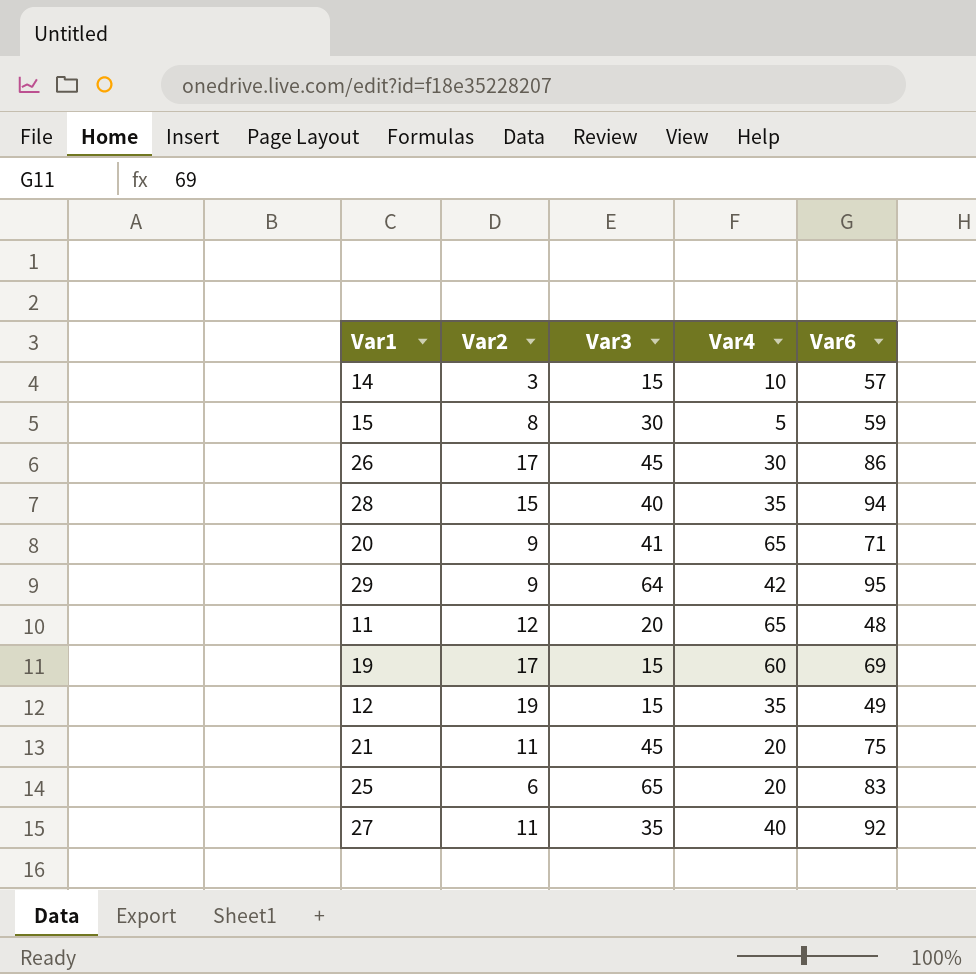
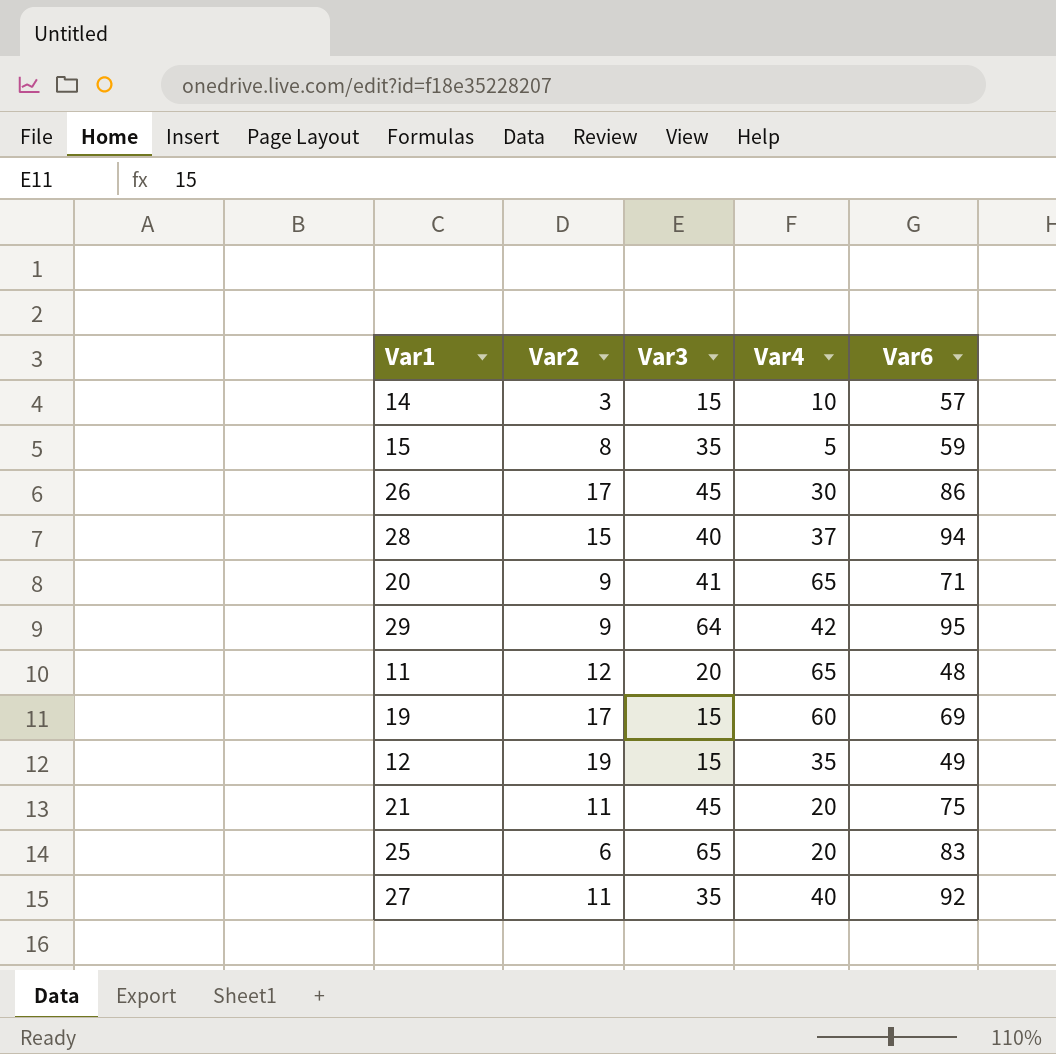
15 | Var3: 30 -> 35
28 | Var4: 35 -> 37

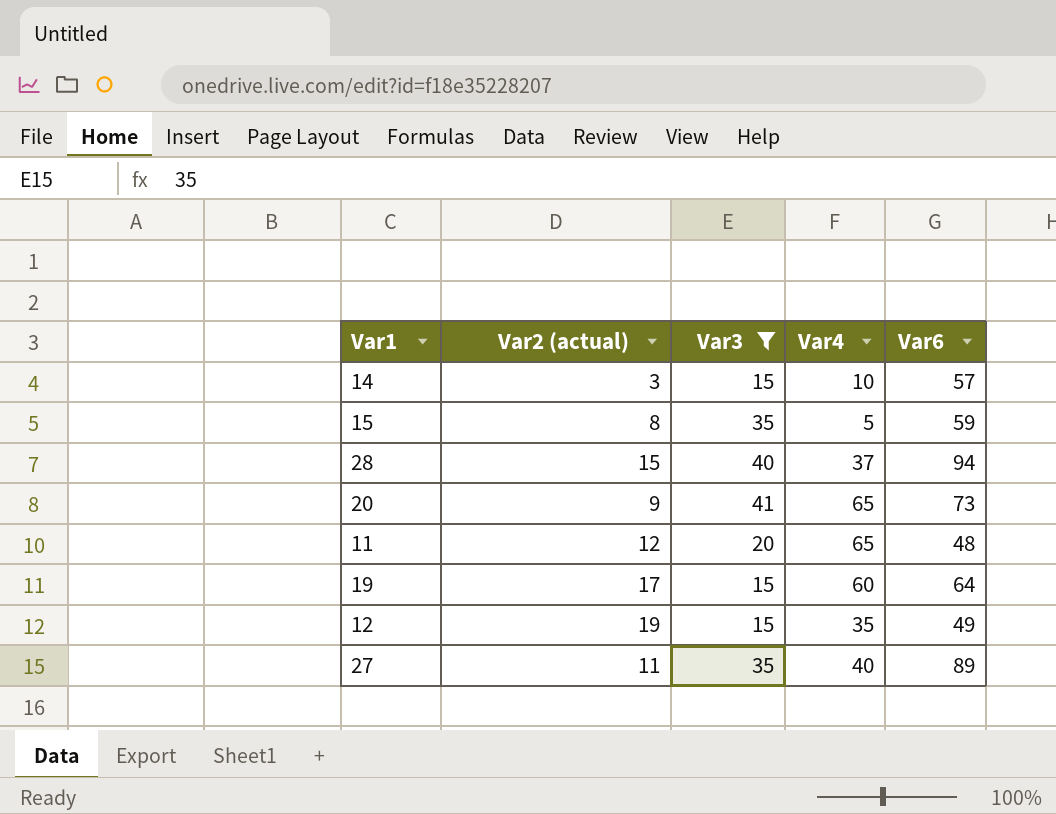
filter: none -> Var3 <= 41
column name: Var2 -> Var2 (actual)
20 | Var6: 71 -> 73
19 | Var6: 69 -> 64
27 | Var6: 92 -> 89

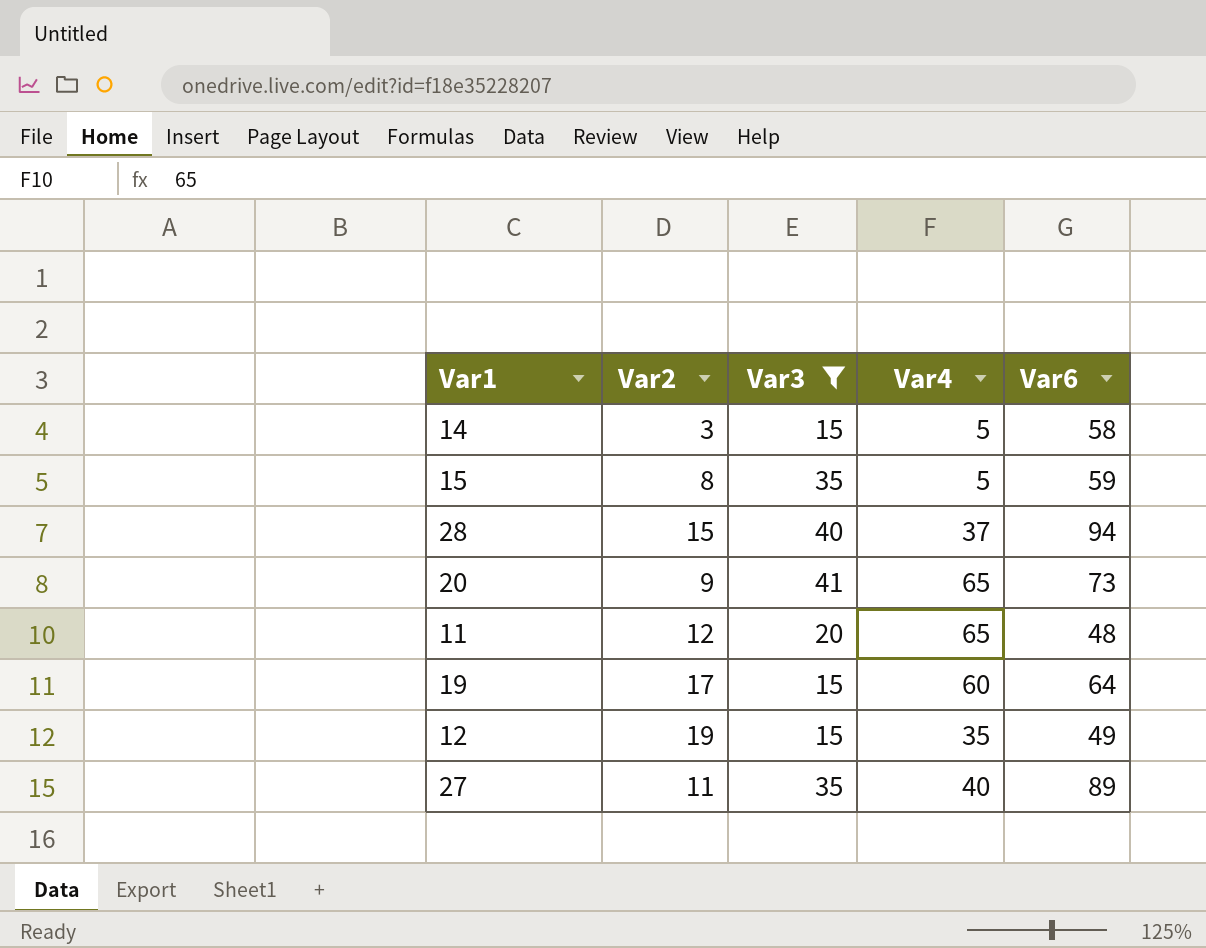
column name: Var2 (actual) -> Var2
14 | Var4: 10 -> 5
14 | Var6: 57 -> 58

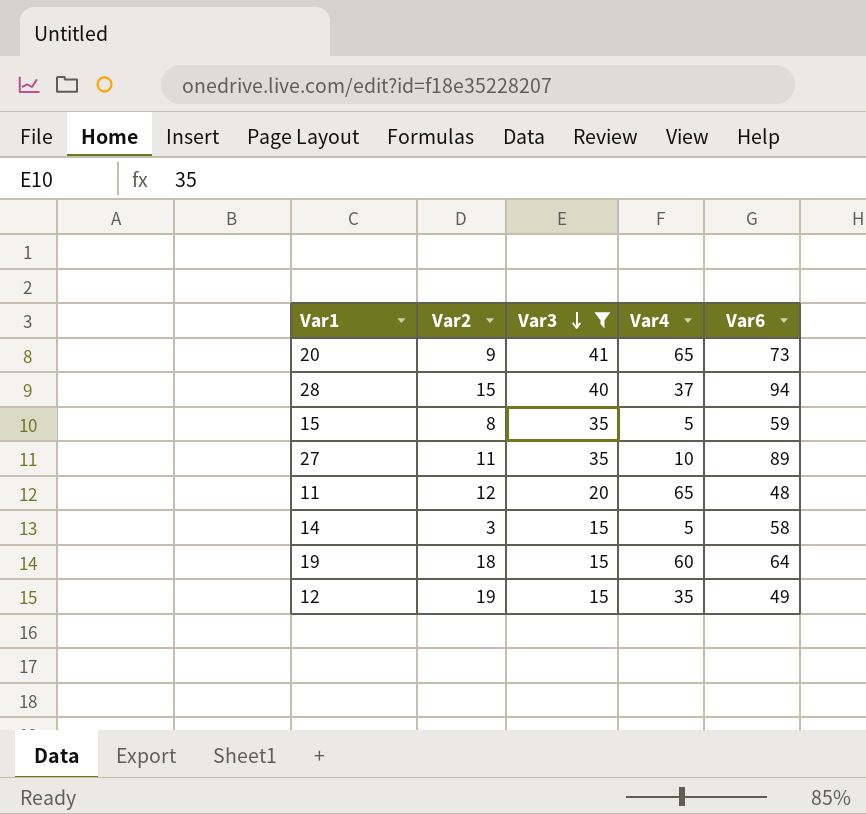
row order: none -> Var3 descending
27 | Var4: 40 -> 10
19 | Var2: 17 -> 18

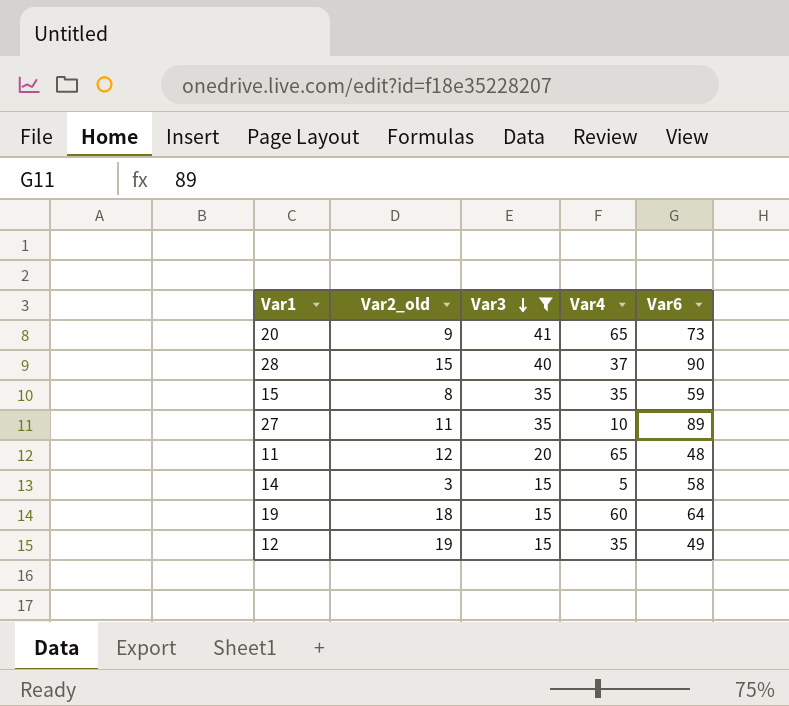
column name: Var2 -> Var2_old
28 | Var6: 94 -> 90
15 | Var4: 5 -> 35

